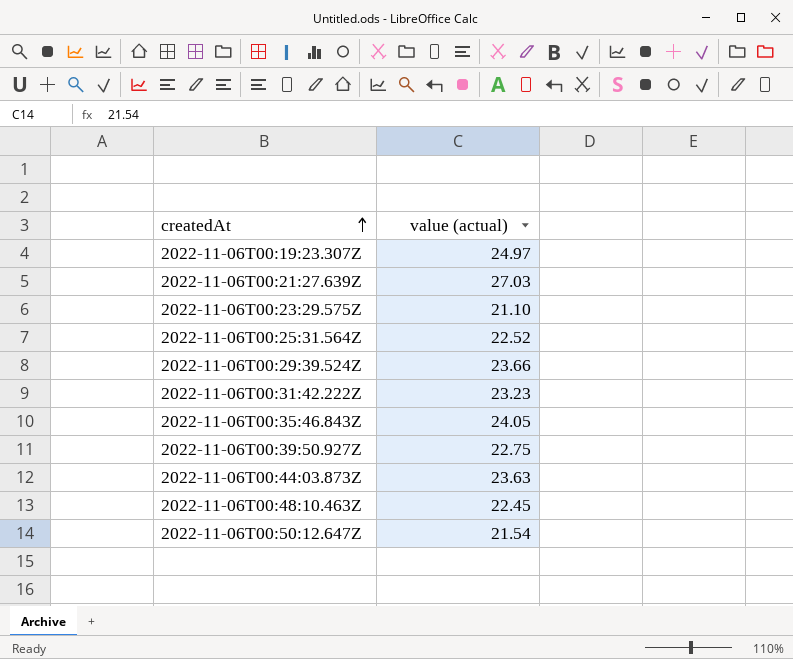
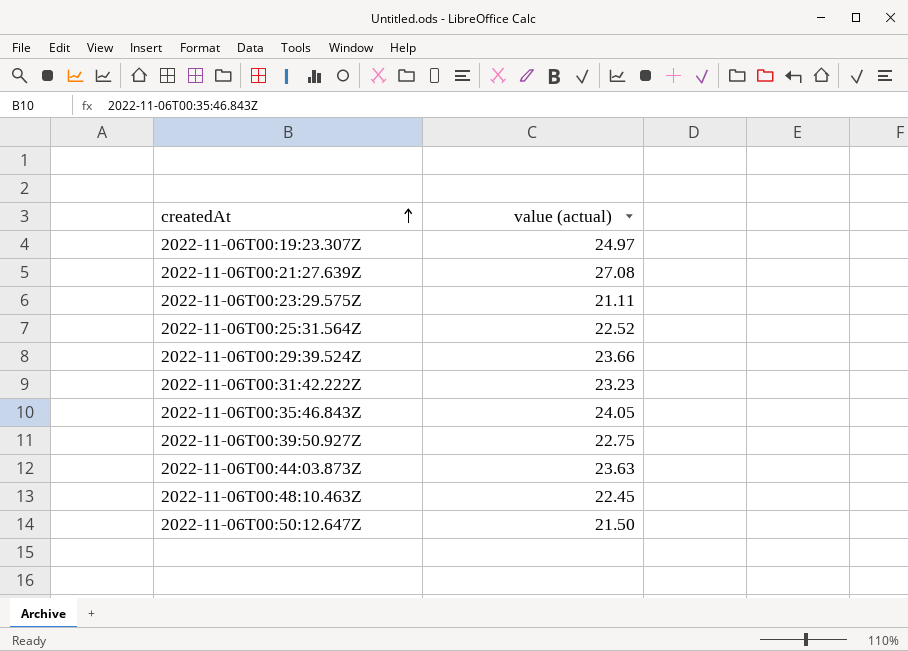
2022-11-06T00:21:27.639Z | value (actual): 27.03 -> 27.08
2022-11-06T00:23:29.575Z | value (actual): 21.10 -> 21.11
2022-11-06T00:50:12.647Z | value (actual): 21.54 -> 21.50

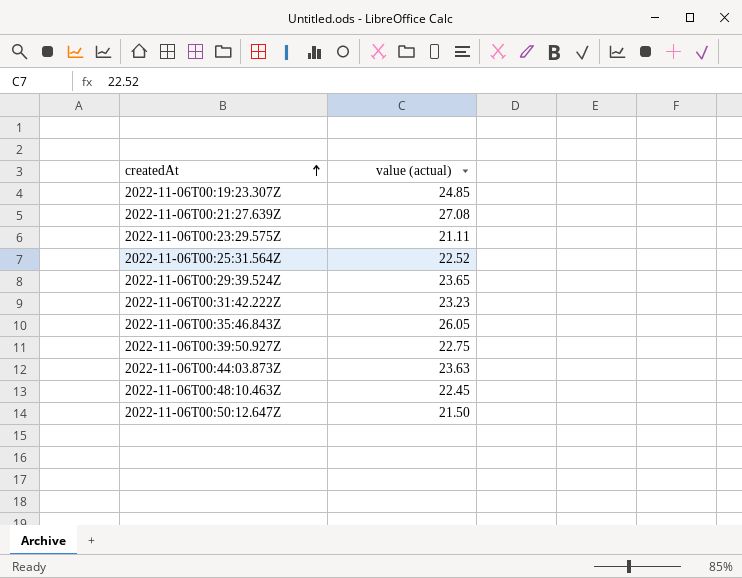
2022-11-06T00:19:23.307Z | value (actual): 24.97 -> 24.85
2022-11-06T00:29:39.524Z | value (actual): 23.66 -> 23.65
2022-11-06T00:35:46.843Z | value (actual): 24.05 -> 26.05

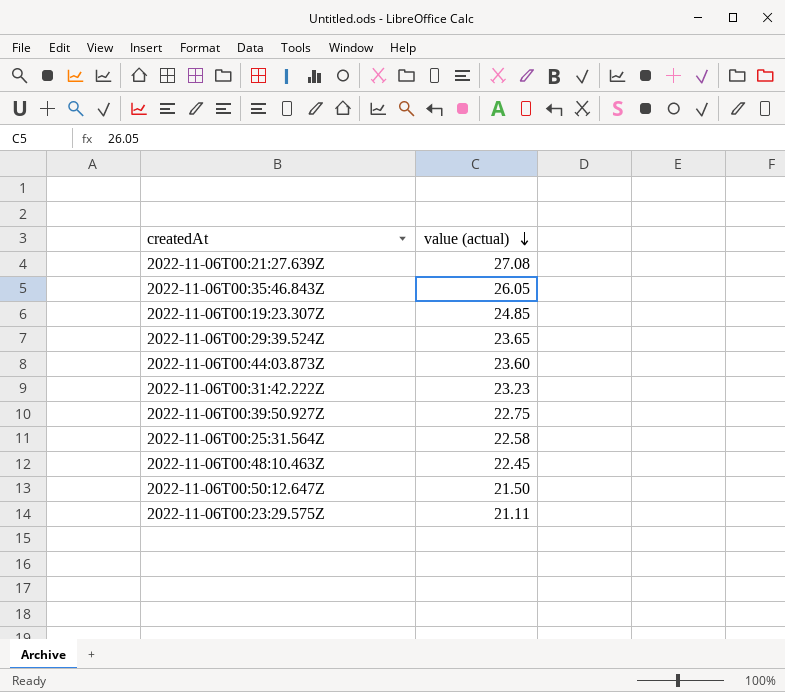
row order: createdAt ascending -> value (actual) descending
2022-11-06T00:44:03.873Z | value (actual): 23.63 -> 23.60
2022-11-06T00:25:31.564Z | value (actual): 22.52 -> 22.58

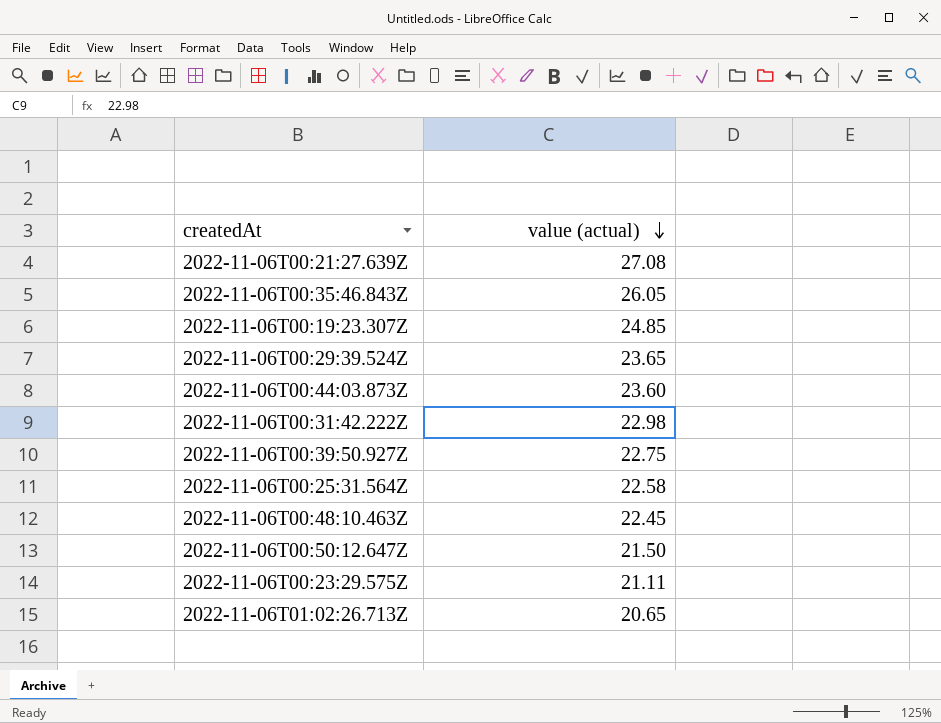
2022-11-06T00:31:42.222Z | value (actual): 23.23 -> 22.98
row 2022-11-06T01:02:26.713Z: none -> 20.65

